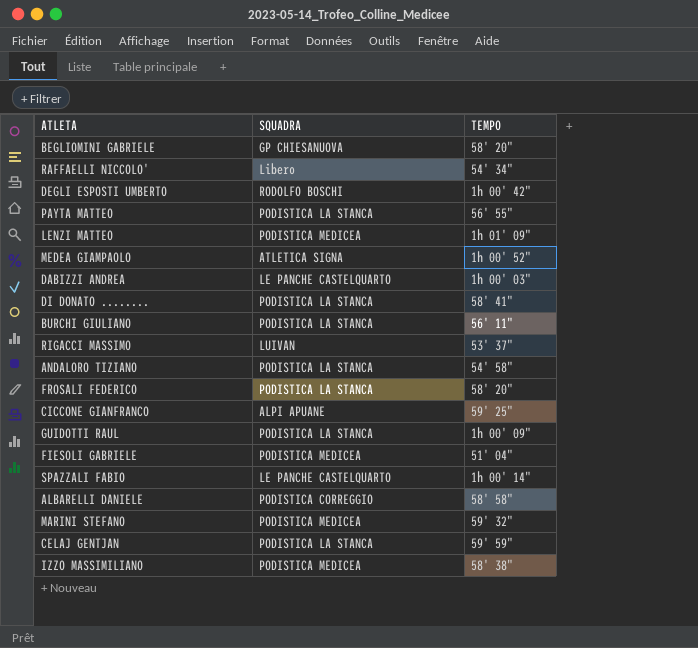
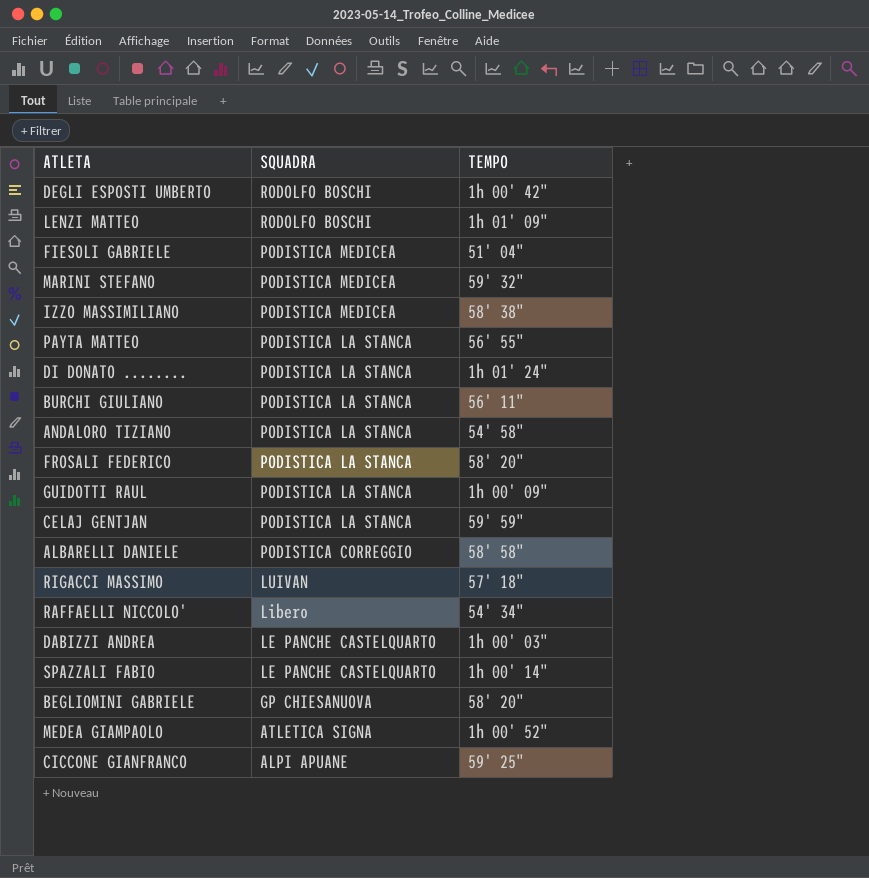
row order: none -> SQUADRA descending
LENZI MATTEO | SQUADRA: PODISTICA MEDICEA -> RODOLFO BOSCHI
DI DONATO ........ | TEMPO: 58' 41" -> 1h 01' 24"
RIGACCI MASSIMO | TEMPO: 53' 37" -> 57' 18"

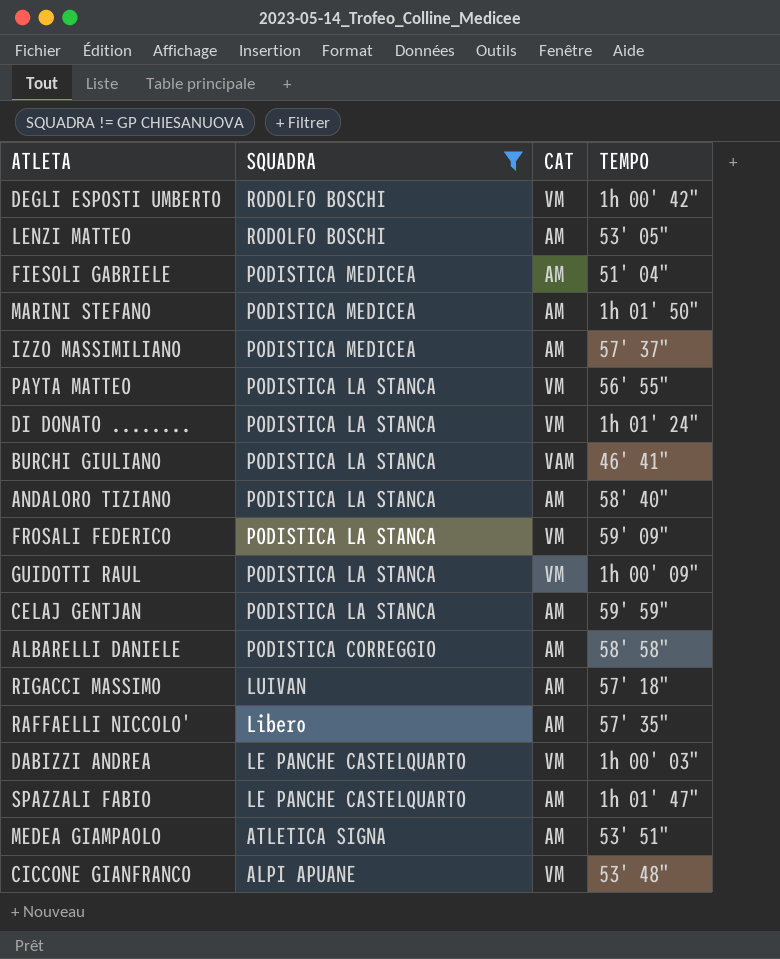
filter: none -> SQUADRA != GP CHIESANUOVA
column CAT | position: none -> 3
LENZI MATTEO | TEMPO: 1h 01' 09" -> 53' 05"
MARINI STEFANO | TEMPO: 59' 32" -> 1h 01' 50"
IZZO MASSIMILIANO | TEMPO: 58' 38" -> 57' 37"
BURCHI GIULIANO | TEMPO: 56' 11" -> 46' 41"
ANDALORO TIZIANO | TEMPO: 54' 58" -> 58' 40"
FROSALI FEDERICO | TEMPO: 58' 20" -> 59' 09"
RAFFAELLI NICCOLO' | TEMPO: 54' 34" -> 57' 35"
SPAZZALI FABIO | TEMPO: 1h 00' 14" -> 1h 01' 47"
MEDEA GIAMPAOLO | TEMPO: 1h 00' 52" -> 53' 51"
CICCONE GIANFRANCO | TEMPO: 59' 25" -> 53' 48"

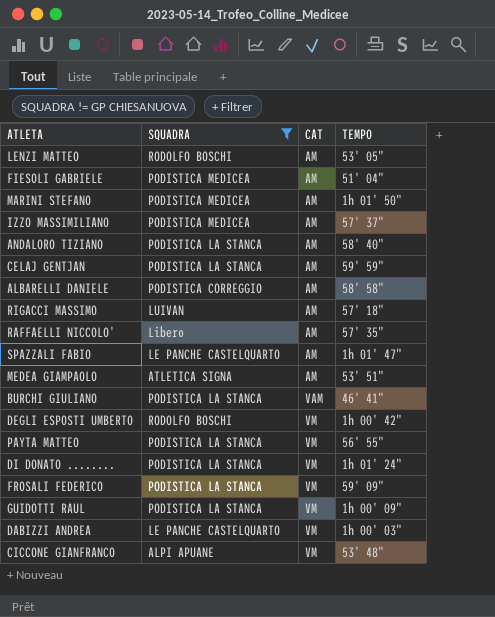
row order: SQUADRA descending -> CAT ascending

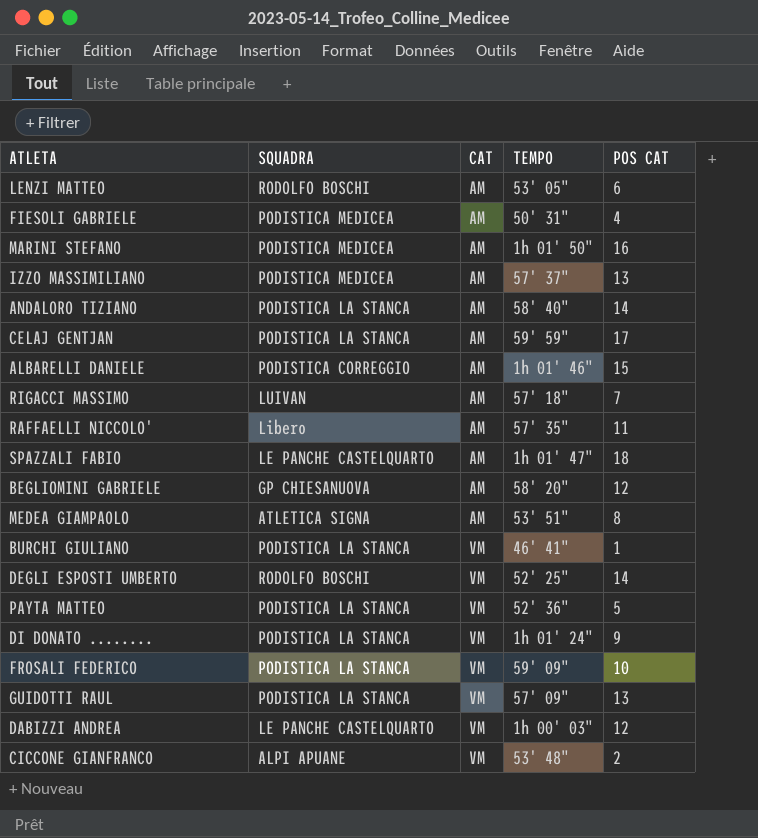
filter: SQUADRA != GP CHIESANUOVA -> none
column POS CAT | position: none -> 5
FIESOLI GABRIELE | TEMPO: 51' 04" -> 50' 31"
ALBARELLI DANIELE | TEMPO: 58' 58" -> 1h 01' 46"
BURCHI GIULIANO | CAT: VAM -> VM
DEGLI ESPOSTI UMBERTO | TEMPO: 1h 00' 42" -> 52' 25"
PAYTA MATTEO | TEMPO: 56' 55" -> 52' 36"
GUIDOTTI RAUL | TEMPO: 1h 00' 09" -> 57' 09"

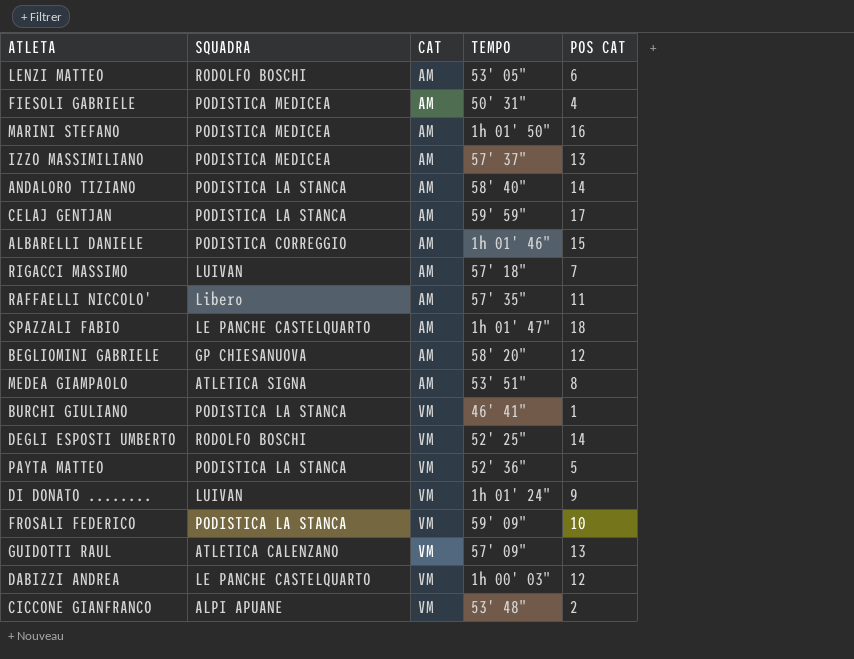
DI DONATO ........ | SQUADRA: PODISTICA LA STANCA -> LUIVAN
GUIDOTTI RAUL | SQUADRA: PODISTICA LA STANCA -> ATLETICA CALENZANO

